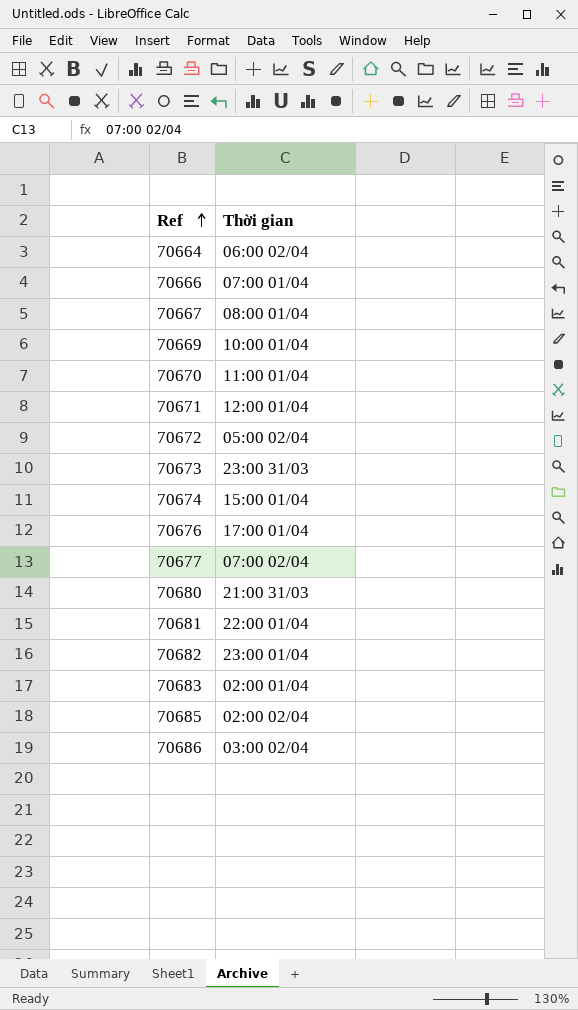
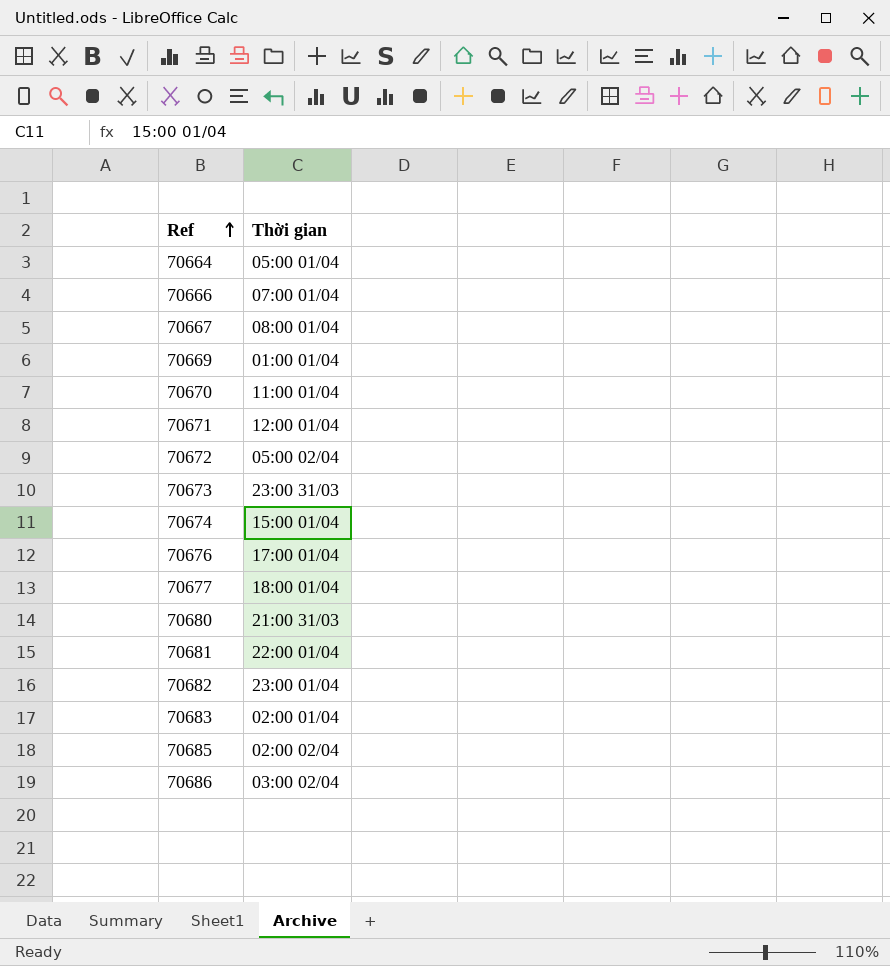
70664 | Thời gian: 06:00 02/04 -> 05:00 01/04
70669 | Thời gian: 10:00 01/04 -> 01:00 01/04
70677 | Thời gian: 07:00 02/04 -> 18:00 01/04

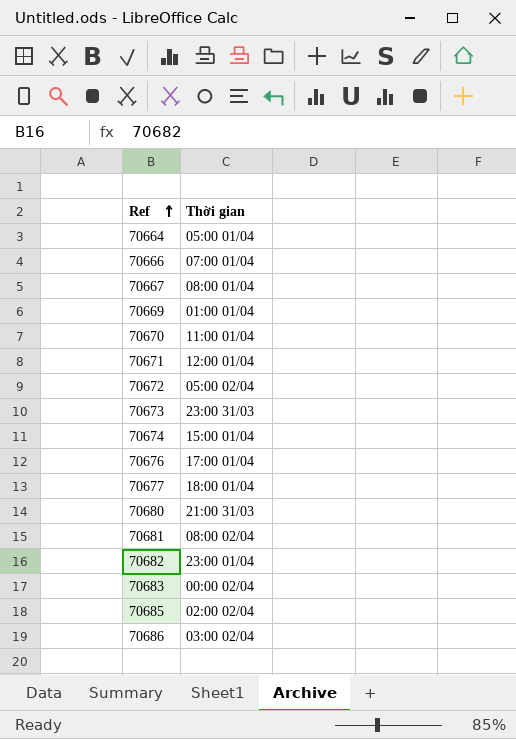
70681 | Thời gian: 22:00 01/04 -> 08:00 02/04
70683 | Thời gian: 02:00 01/04 -> 00:00 02/04

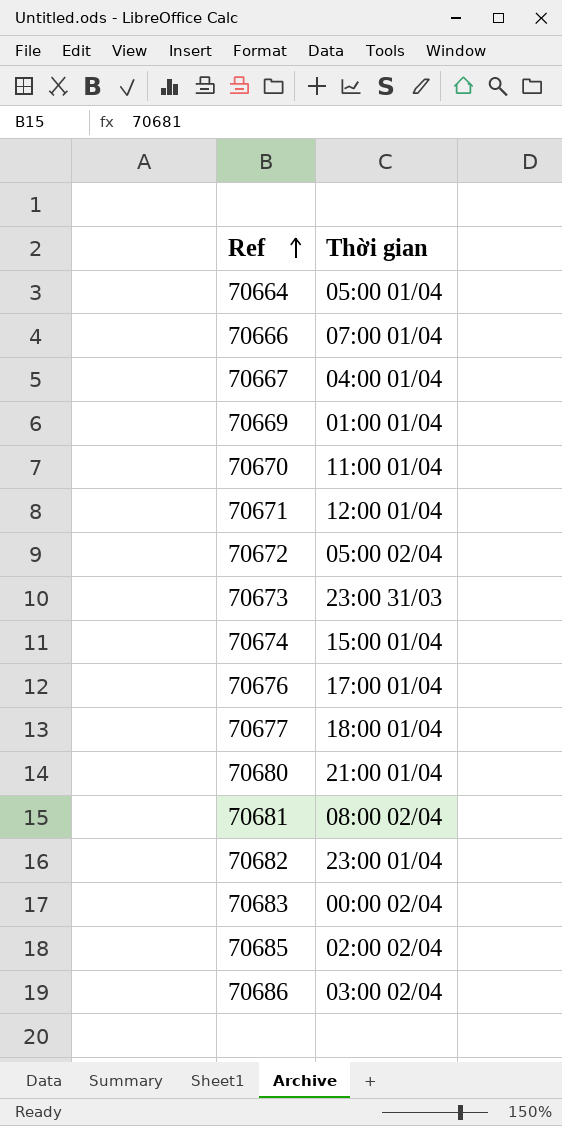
70667 | Thời gian: 08:00 01/04 -> 04:00 01/04
70680 | Thời gian: 21:00 31/03 -> 21:00 01/04

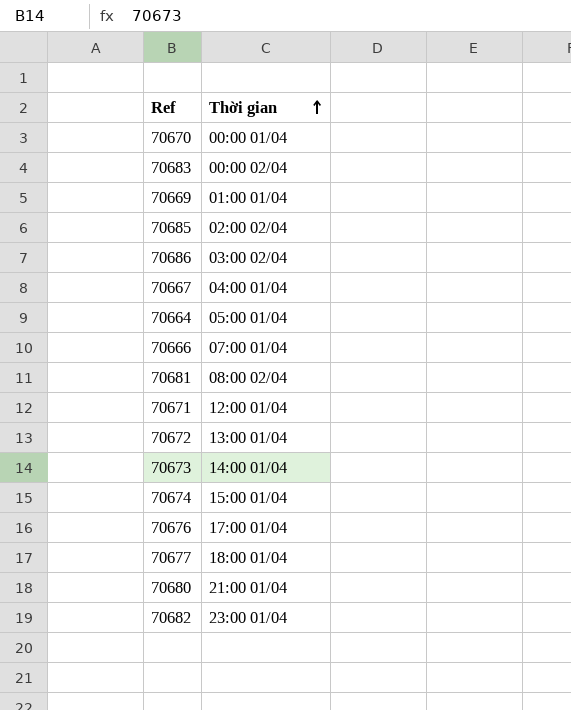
row order: Ref ascending -> Thời gian ascending
70670 | Thời gian: 11:00 01/04 -> 00:00 01/04
70672 | Thời gian: 05:00 02/04 -> 13:00 01/04
70673 | Thời gian: 23:00 31/03 -> 14:00 01/04

